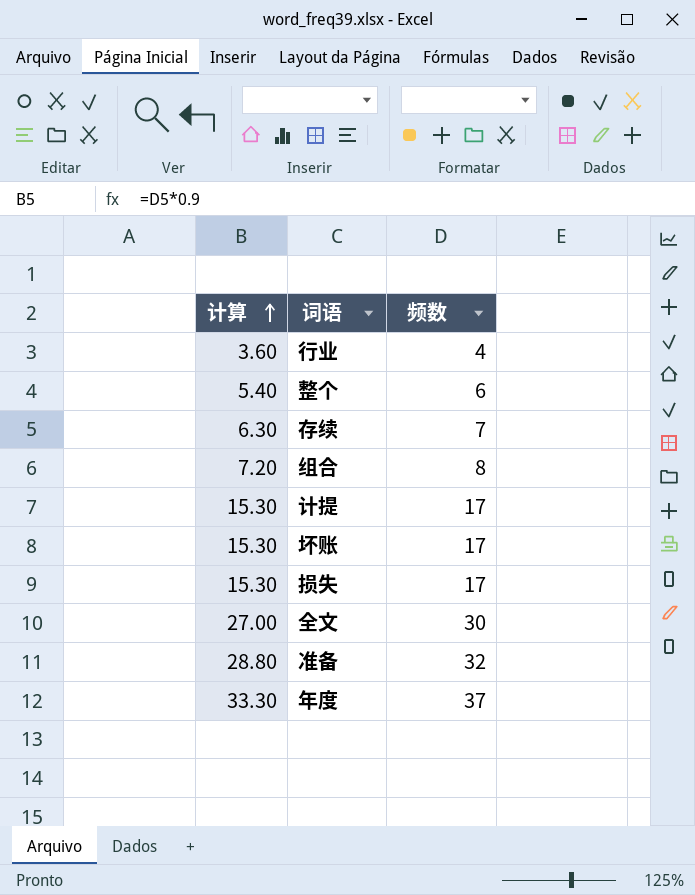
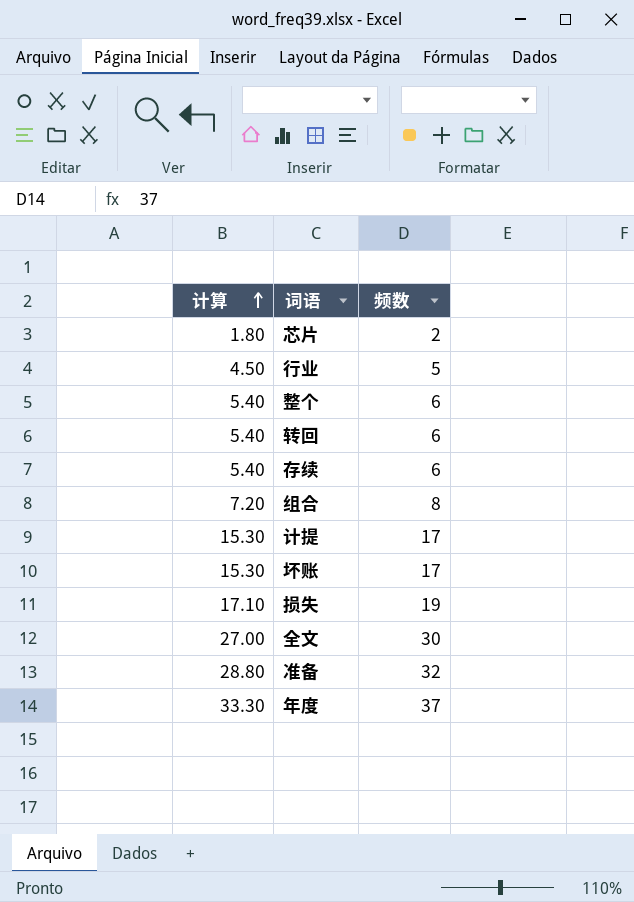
row 芯片: none -> 1.80 | 2
行业 | 计算: 3.60 -> 4.50
行业 | 频数: 4 -> 5
row 转回: none -> 5.40 | 6
存续 | 计算: 6.30 -> 5.40
存续 | 频数: 7 -> 6
损失 | 计算: 15.30 -> 17.10
损失 | 频数: 17 -> 19

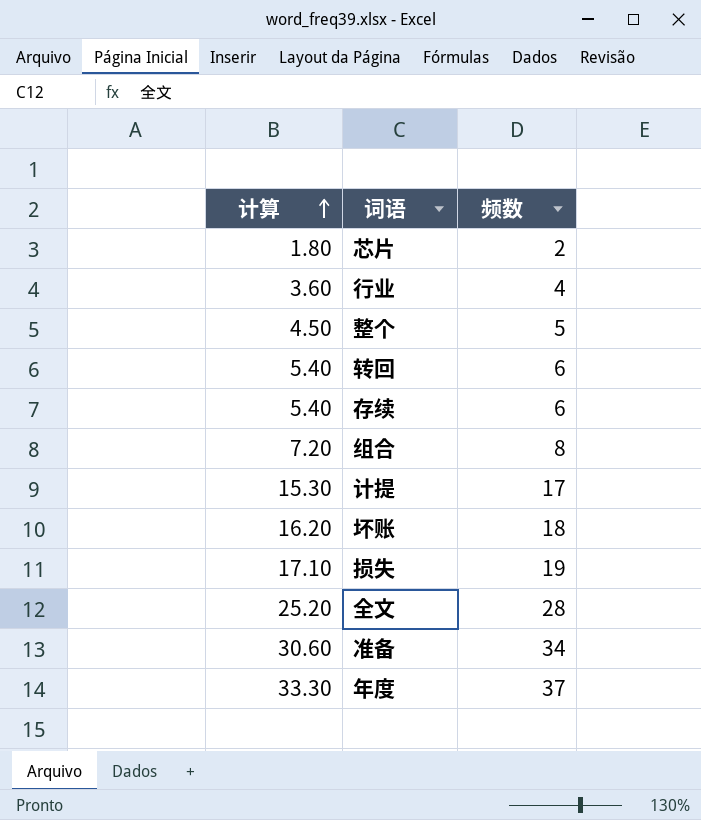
行业 | 计算: 4.50 -> 3.60
行业 | 频数: 5 -> 4
整个 | 计算: 5.40 -> 4.50
整个 | 频数: 6 -> 5
坏账 | 计算: 15.30 -> 16.20
坏账 | 频数: 17 -> 18
全文 | 计算: 27.00 -> 25.20
全文 | 频数: 30 -> 28
准备 | 计算: 28.80 -> 30.60
准备 | 频数: 32 -> 34

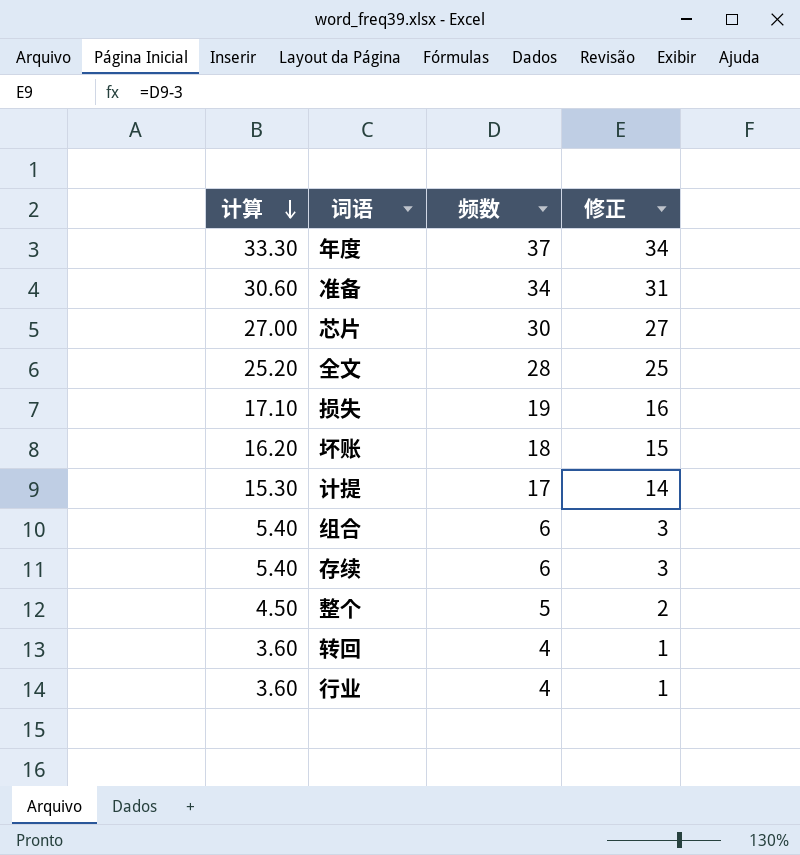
row order: 计算 ascending -> 计算 descending
column 修正 | formula: none -> [频数] - 3
芯片 | 计算: 1.80 -> 27.00
芯片 | 频数: 2 -> 30
组合 | 计算: 7.20 -> 5.40
组合 | 频数: 8 -> 6
转回 | 计算: 5.40 -> 3.60
转回 | 频数: 6 -> 4

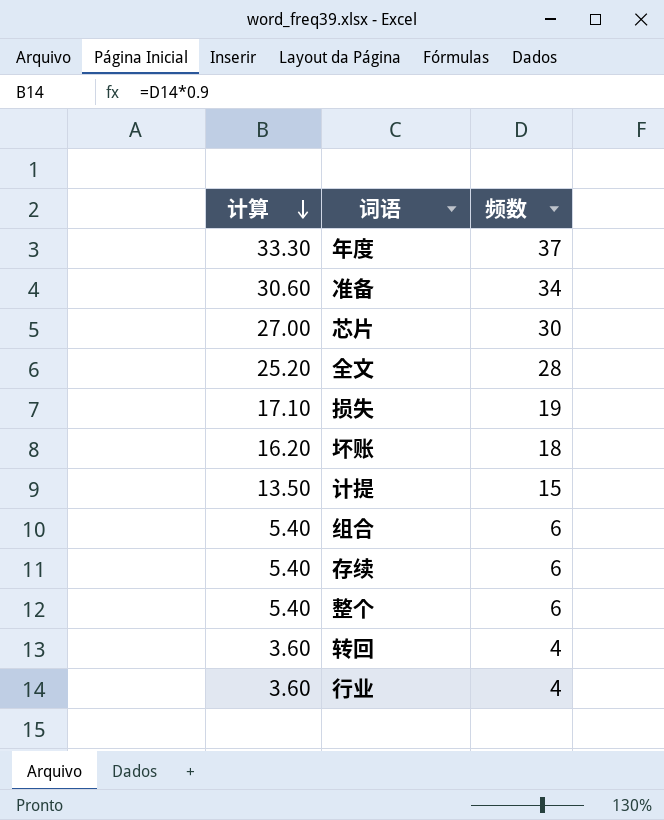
column 修正 | formula: [频数] - 3 -> none
计提 | 计算: 15.30 -> 13.50
计提 | 频数: 17 -> 15
整个 | 计算: 4.50 -> 5.40
整个 | 频数: 5 -> 6

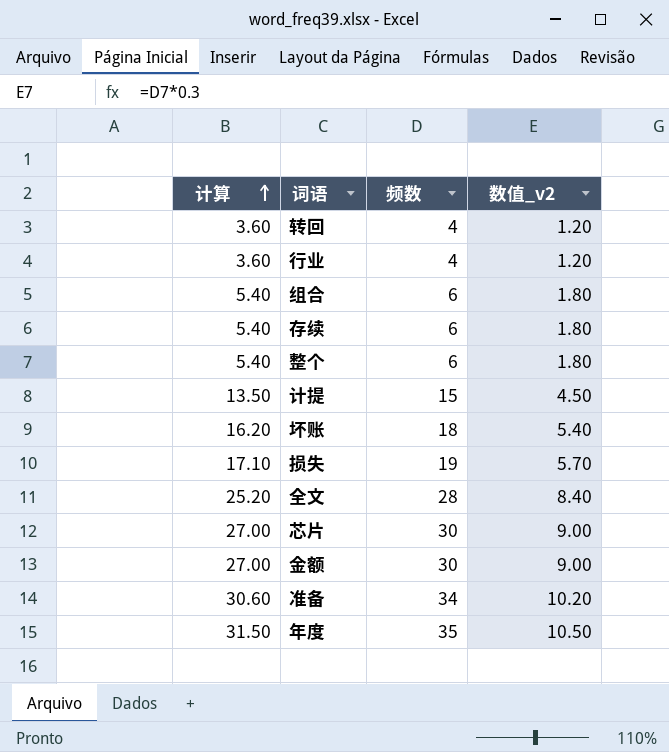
row order: 计算 descending -> 计算 ascending
column 数值_v2 | formula: none -> [频数] * 0.3
row 金额: none -> 27.00 | 30 | 9.00
年度 | 计算: 33.30 -> 31.50
年度 | 频数: 37 -> 35

